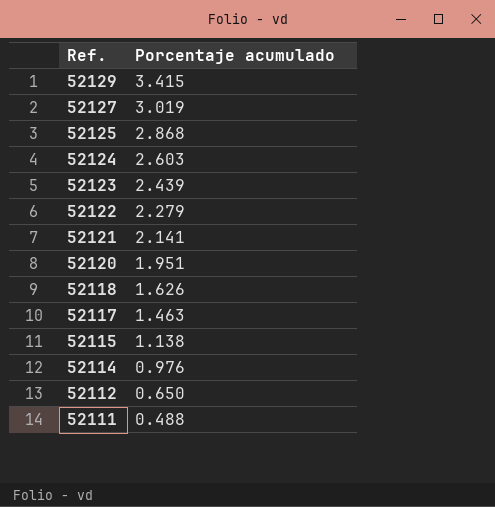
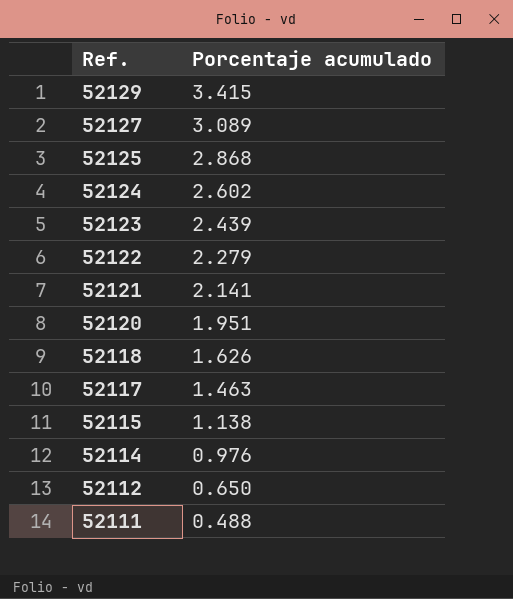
52127 | Porcentaje acumulado: 3.019 -> 3.089
52124 | Porcentaje acumulado: 2.603 -> 2.602

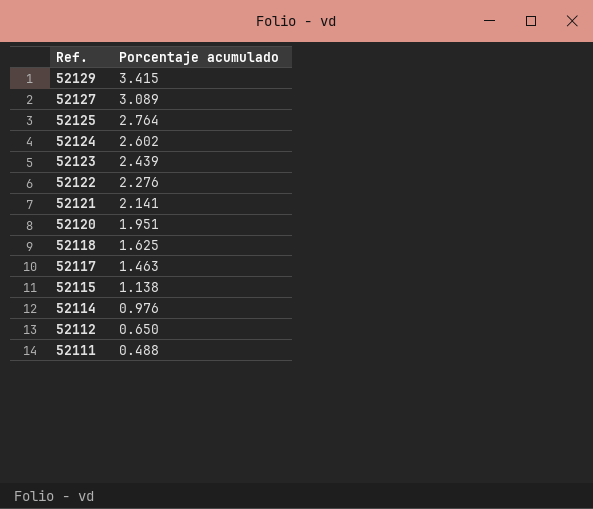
52125 | Porcentaje acumulado: 2.868 -> 2.764
52122 | Porcentaje acumulado: 2.279 -> 2.276
52118 | Porcentaje acumulado: 1.626 -> 1.625

